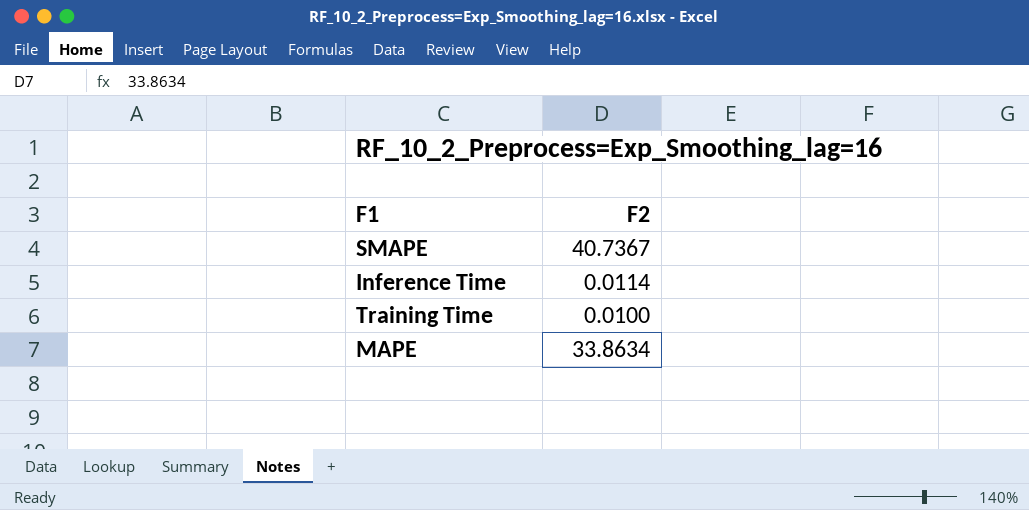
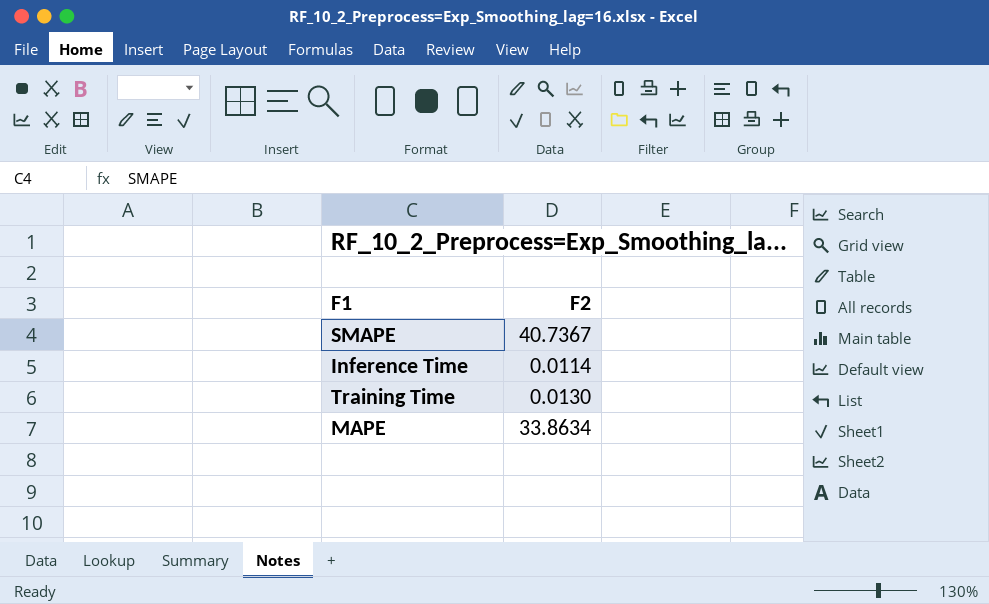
Training Time | F2: 0.0100 -> 0.0130

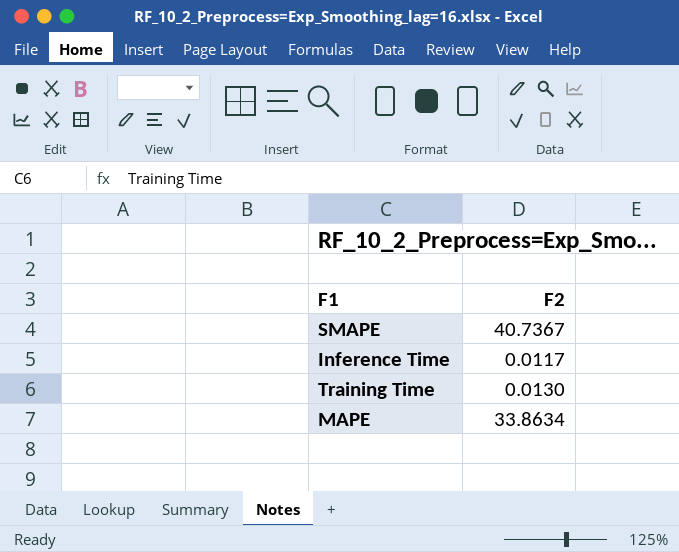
Inference Time | F2: 0.0114 -> 0.0117

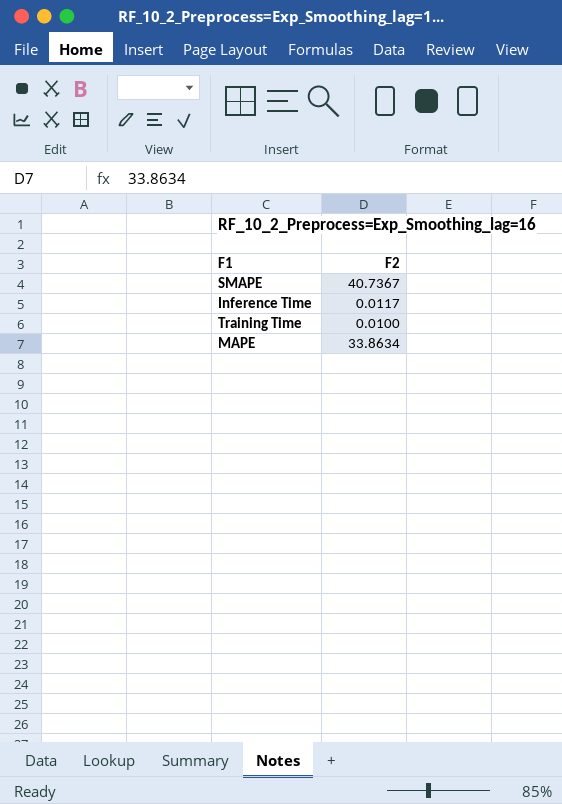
Training Time | F2: 0.0130 -> 0.0100

